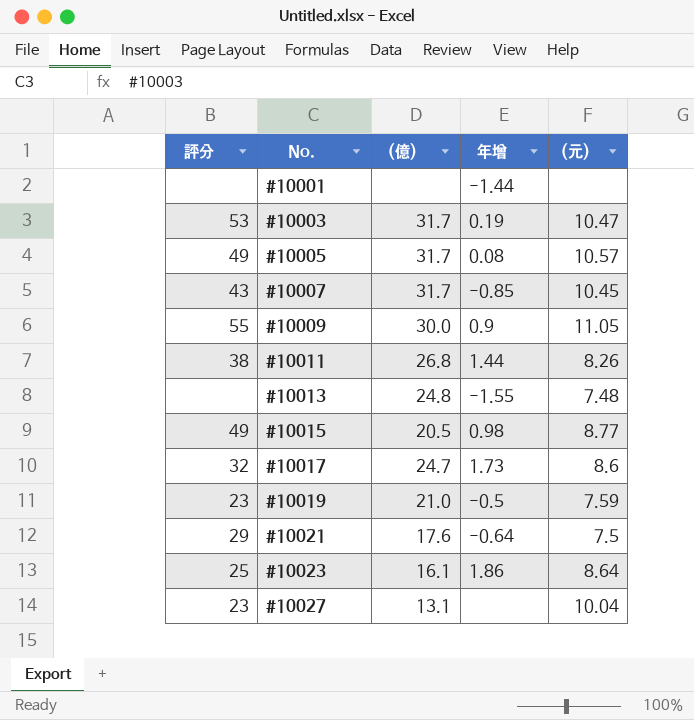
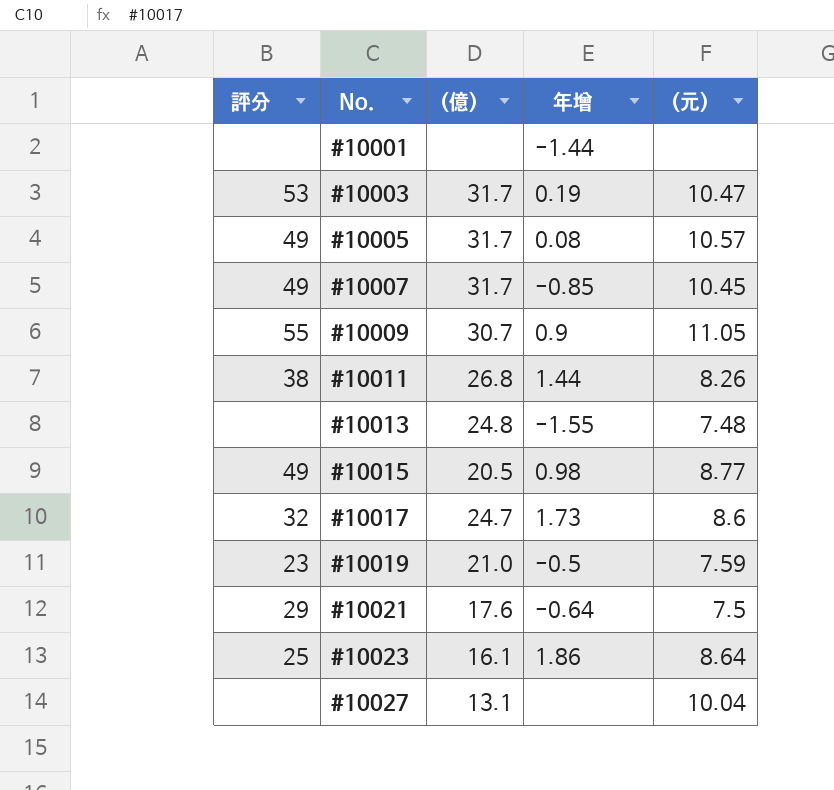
#10007 | 評分: 43 -> 49
#10009 | (億): 30.0 -> 30.7
#10027 | 評分: 23 -> none

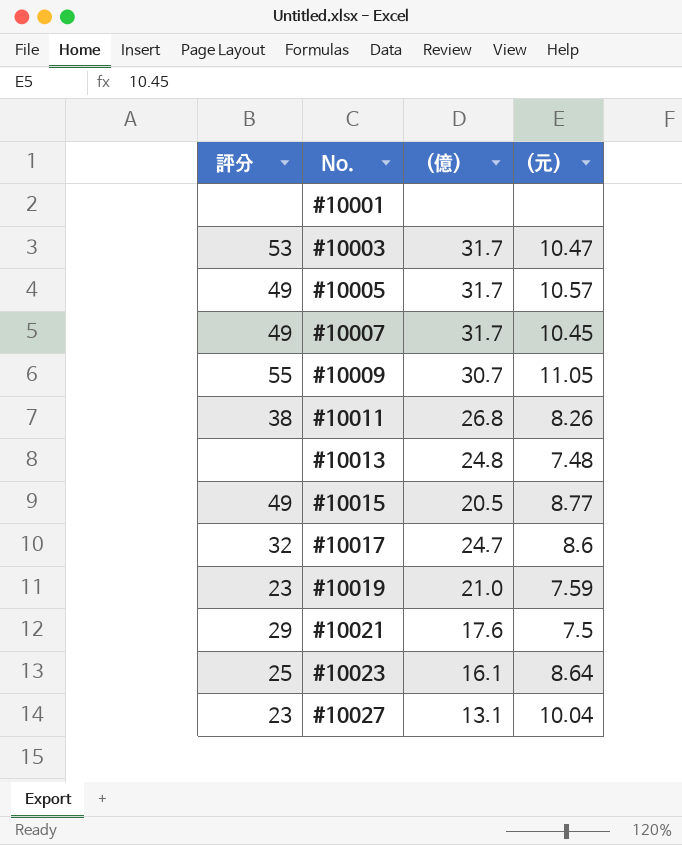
column 年增 | position: 4 -> none
#10027 | 評分: none -> 23

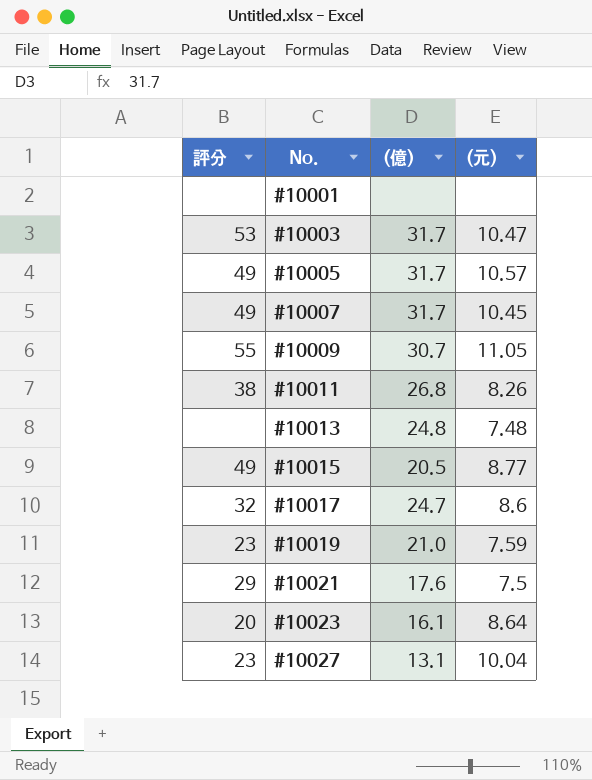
#10023 | 評分: 25 -> 20

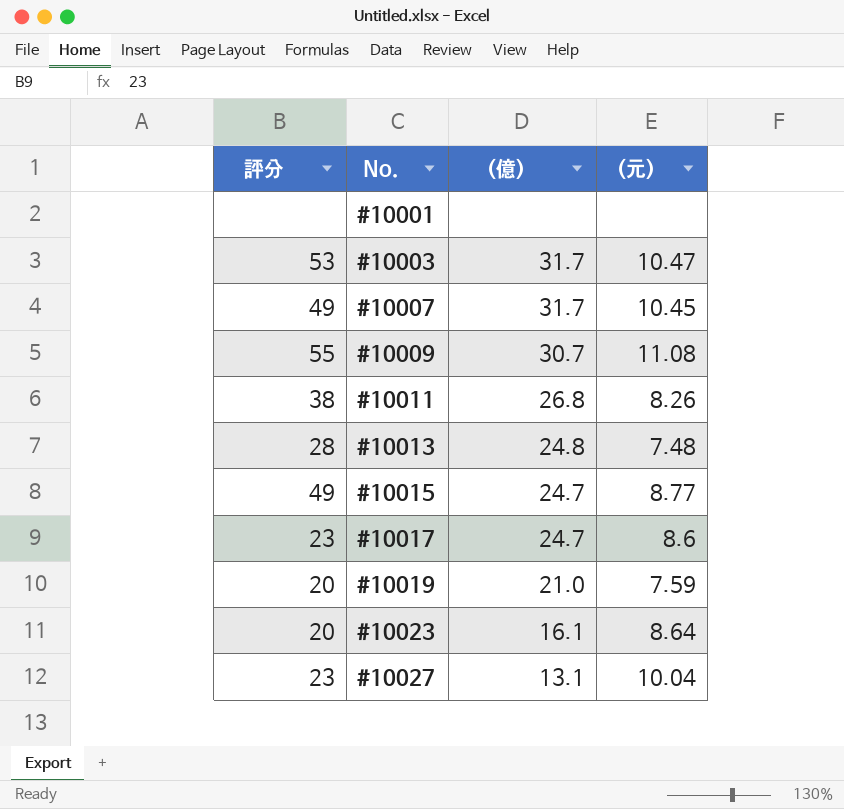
row #10005: 49 | 31.7 | 10.57 -> none
row #10021: 29 | 17.6 | 7.5 -> none
#10009 | (元): 11.05 -> 11.08
#10013 | 評分: none -> 28
#10015 | (億): 20.5 -> 24.7
#10017 | 評分: 32 -> 23
#10019 | 評分: 23 -> 20

